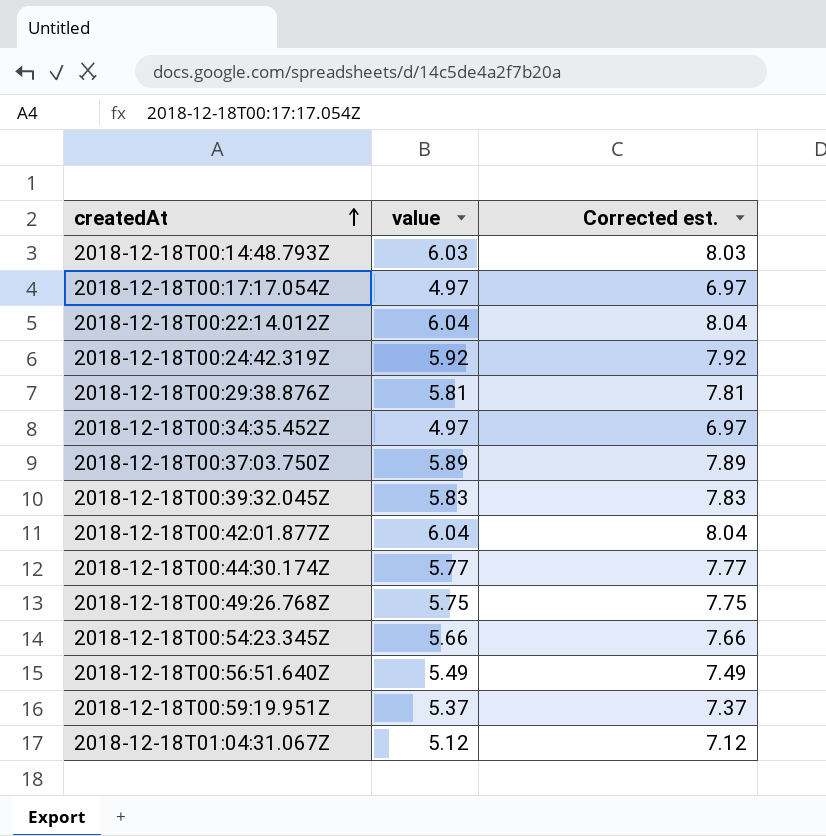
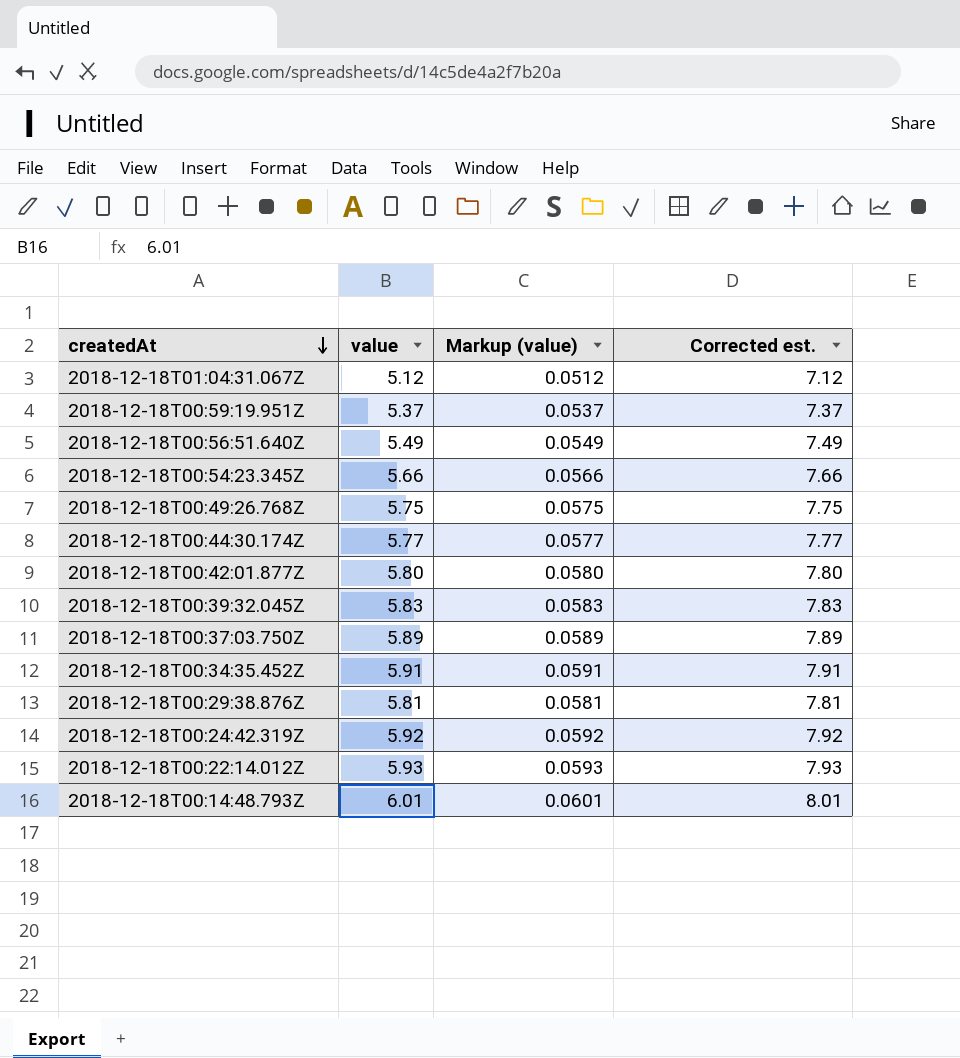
row order: createdAt ascending -> createdAt descending
column Markup (value) | formula: none -> [value] * 0.01
row 2018-12-18T00:17:17.054Z: 4.97 | 6.97 -> none
2018-12-18T00:42:01.877Z | value: 6.04 -> 5.80
2018-12-18T00:42:01.877Z | Corrected est.: 8.04 -> 7.80
2018-12-18T00:34:35.452Z | value: 4.97 -> 5.91
2018-12-18T00:34:35.452Z | Corrected est.: 6.97 -> 7.91
2018-12-18T00:22:14.012Z | value: 6.04 -> 5.93
2018-12-18T00:22:14.012Z | Corrected est.: 8.04 -> 7.93
2018-12-18T00:14:48.793Z | value: 6.03 -> 6.01
2018-12-18T00:14:48.793Z | Corrected est.: 8.03 -> 8.01

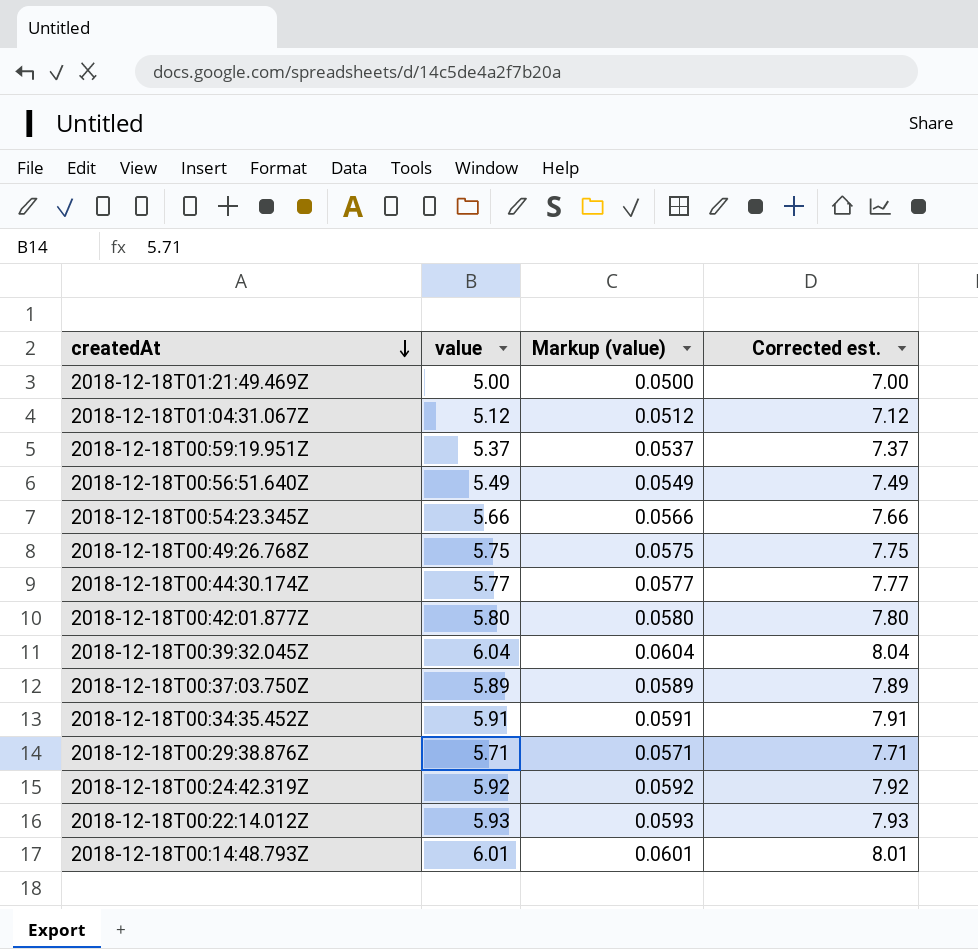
row 2018-12-18T01:21:49.469Z: none -> 5.00 | 0.0500 | 7.00
2018-12-18T00:39:32.045Z | value: 5.83 -> 6.04
2018-12-18T00:39:32.045Z | Markup (value): 0.0583 -> 0.0604
2018-12-18T00:39:32.045Z | Corrected est.: 7.83 -> 8.04
2018-12-18T00:29:38.876Z | value: 5.81 -> 5.71
2018-12-18T00:29:38.876Z | Markup (value): 0.0581 -> 0.0571
2018-12-18T00:29:38.876Z | Corrected est.: 7.81 -> 7.71

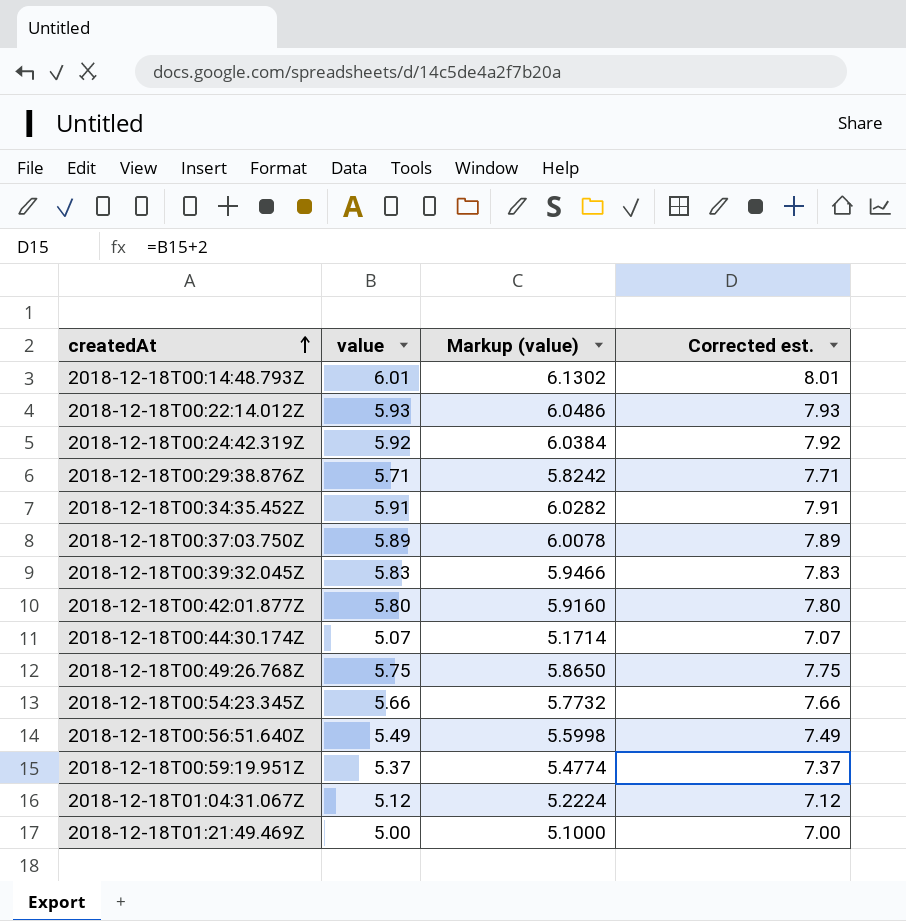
row order: createdAt descending -> createdAt ascending
column Markup (value) | formula: [value] * 0.01 -> [value] * 1.02
2018-12-18T00:39:32.045Z | value: 6.04 -> 5.83
2018-12-18T00:39:32.045Z | Corrected est.: 8.04 -> 7.83
2018-12-18T00:44:30.174Z | value: 5.77 -> 5.07
2018-12-18T00:44:30.174Z | Corrected est.: 7.77 -> 7.07

